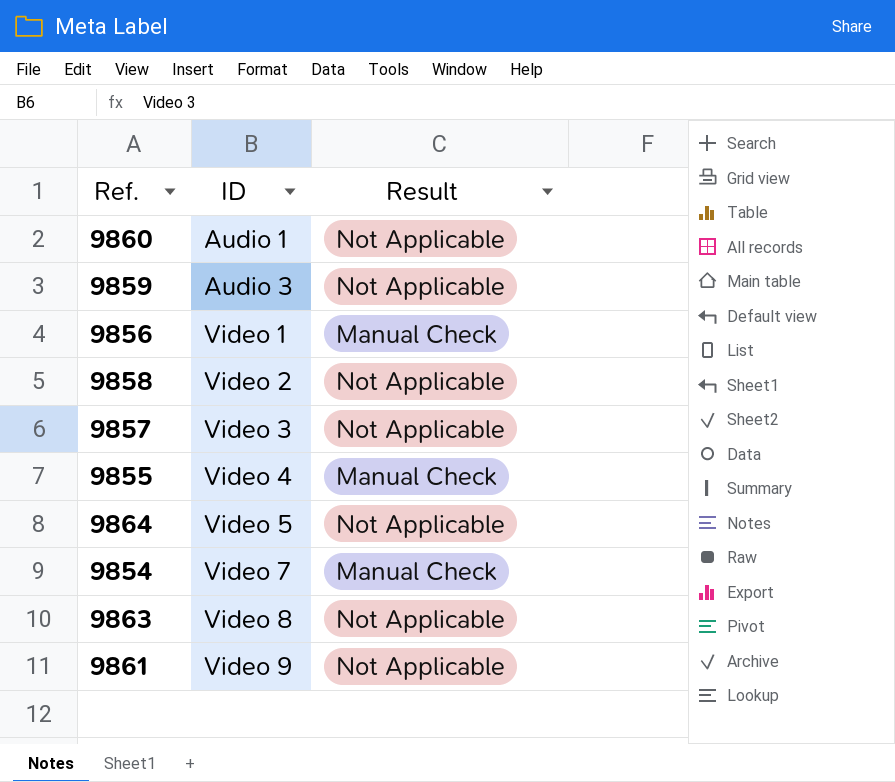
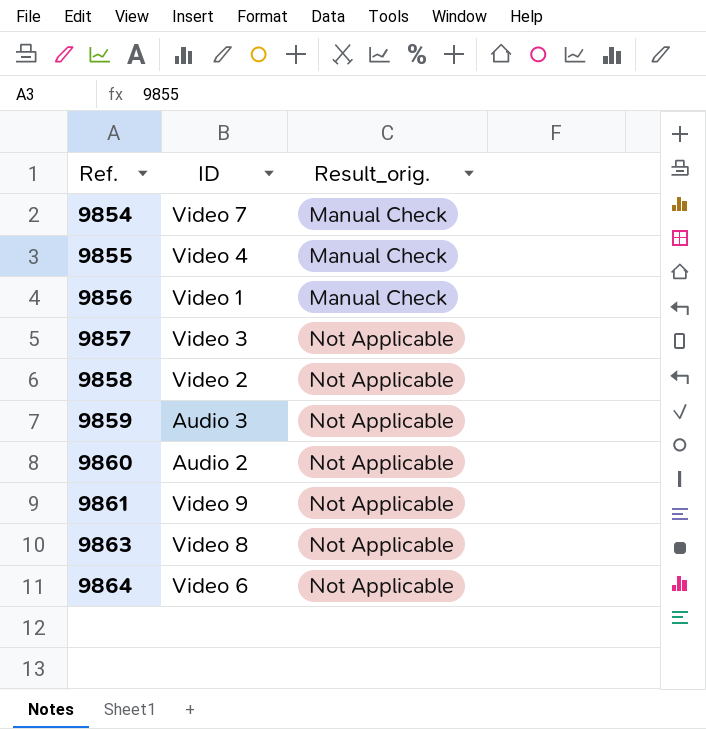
row order: ID ascending -> Ref. ascending
column name: Result -> Result_orig.
9860 | ID: Audio 1 -> Audio 2
9864 | ID: Video 5 -> Video 6

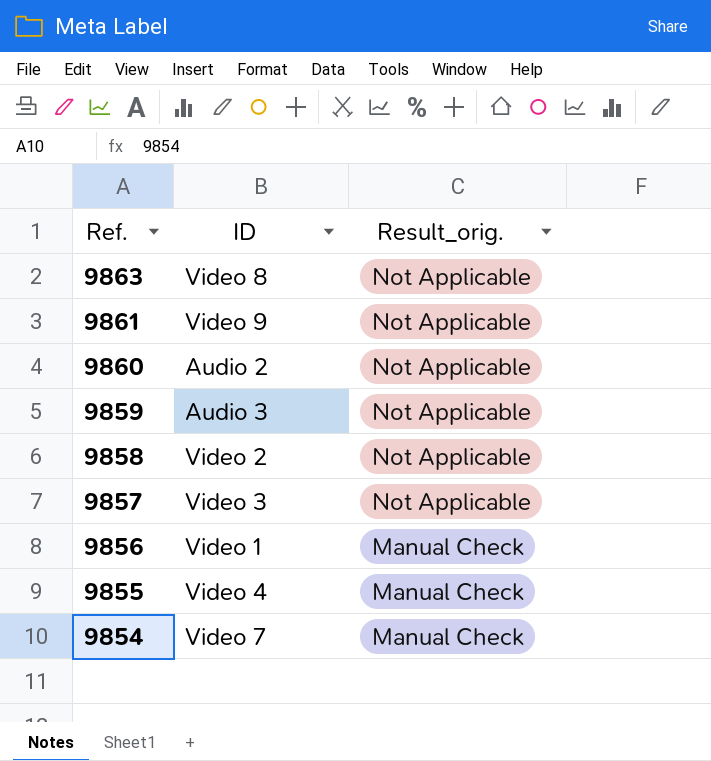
row order: Ref. ascending -> Ref. descending
row 9864: Video 6 | Not Applicable -> none

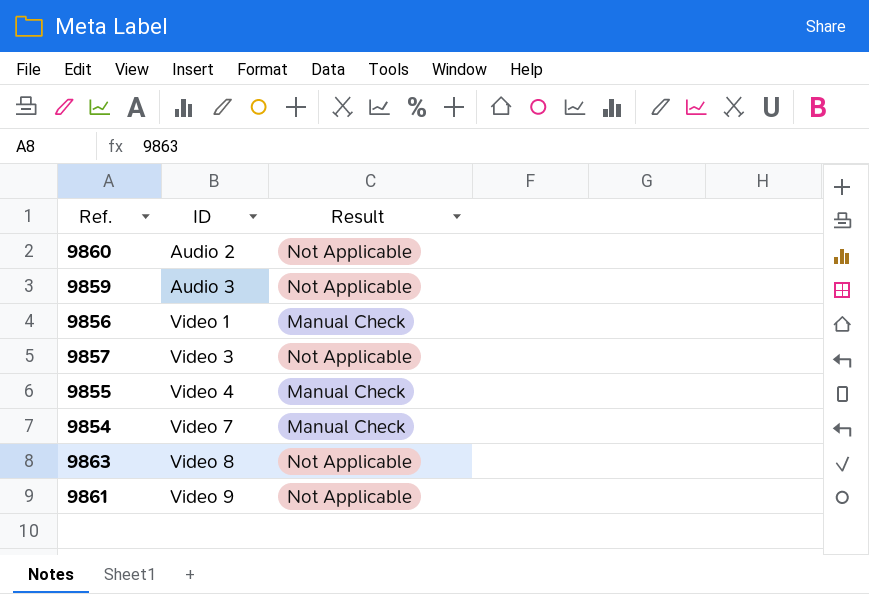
row order: Ref. descending -> ID ascending
column name: Result_orig. -> Result
row 9858: Video 2 | Not Applicable -> none

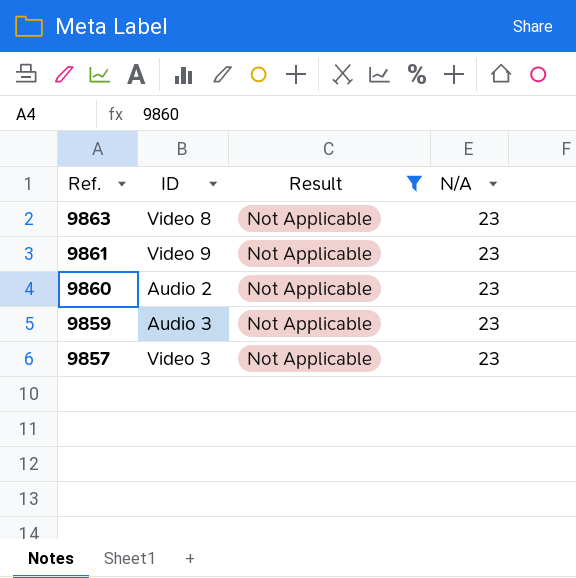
filter: none -> Result = Not Applicable
row order: ID ascending -> Ref. descending
column N/A | position: none -> 4

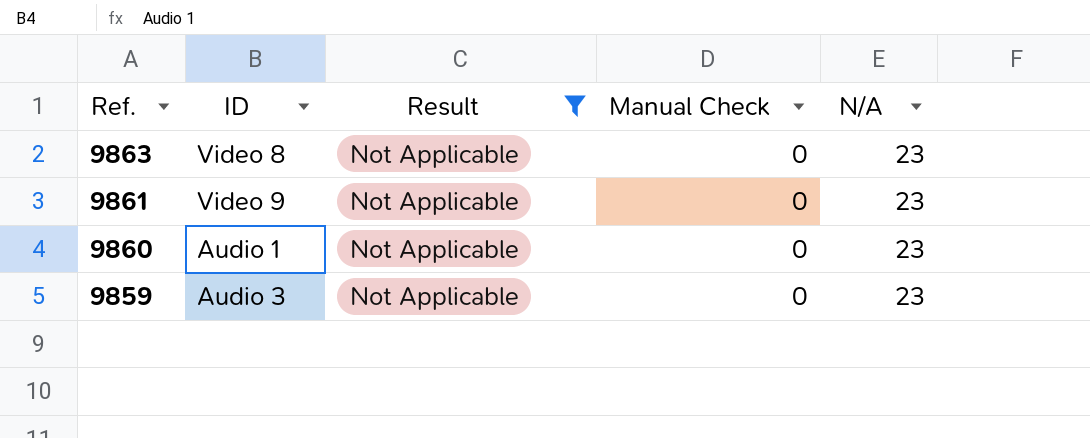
column Manual Check | position: none -> 4
row 9857: Video 3 | Not Applicable | 23 -> none
9860 | ID: Audio 2 -> Audio 1

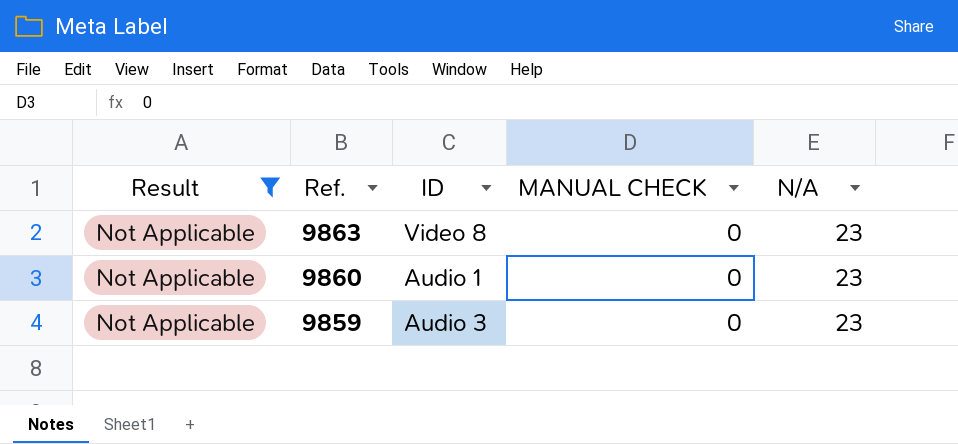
column Result | position: 3 -> 1
column name: Manual Check -> MANUAL CHECK
row 9861: Video 9 | Not Applicable | 0 | 23 -> none

